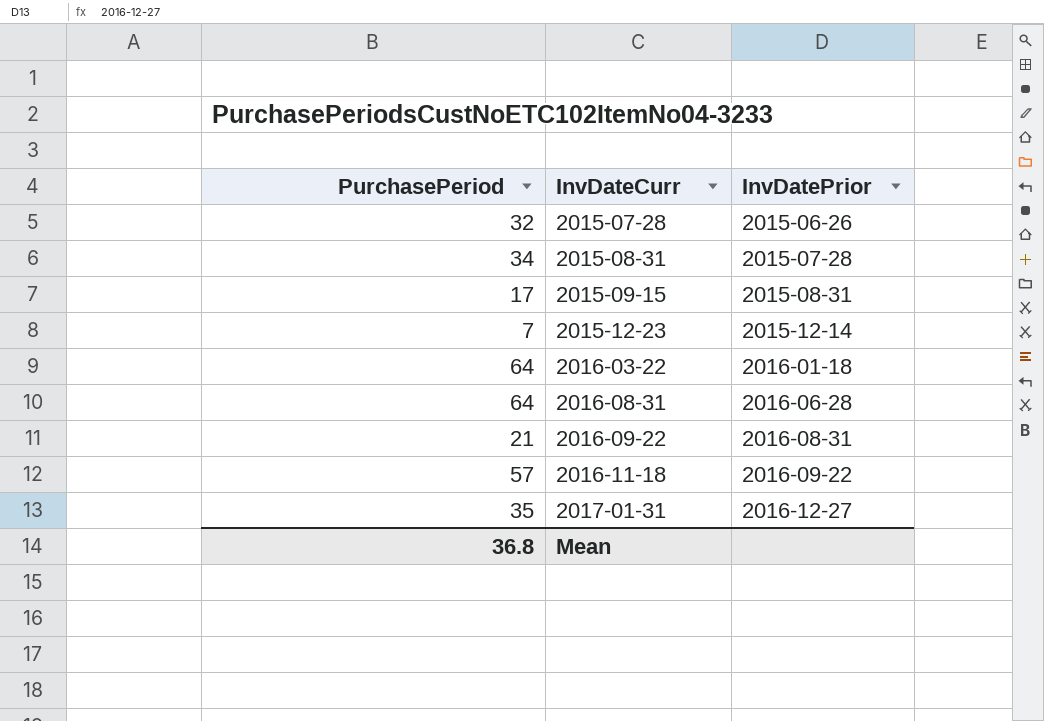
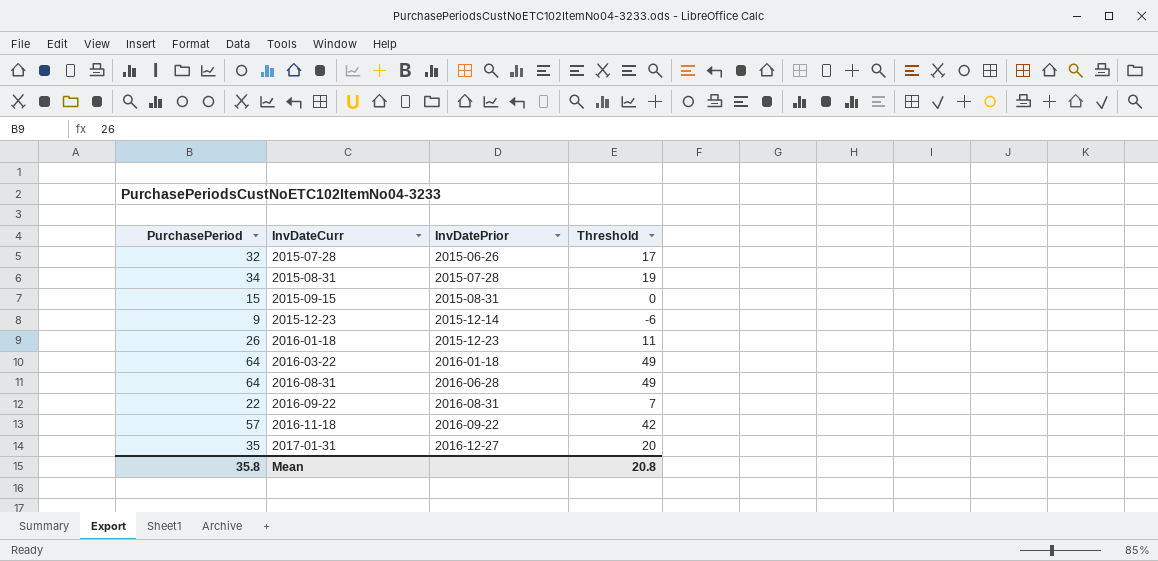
column Threshold | formula: none -> [PurchasePeriod] - 15
2015-09-15 | PurchasePeriod: 17 -> 15
2015-12-23 | PurchasePeriod: 7 -> 9
row 2016-01-18: none -> 26 | 2015-12-23 | 11
2016-09-22 | PurchasePeriod: 21 -> 22
Mean | PurchasePeriod: 36.8 -> 35.8

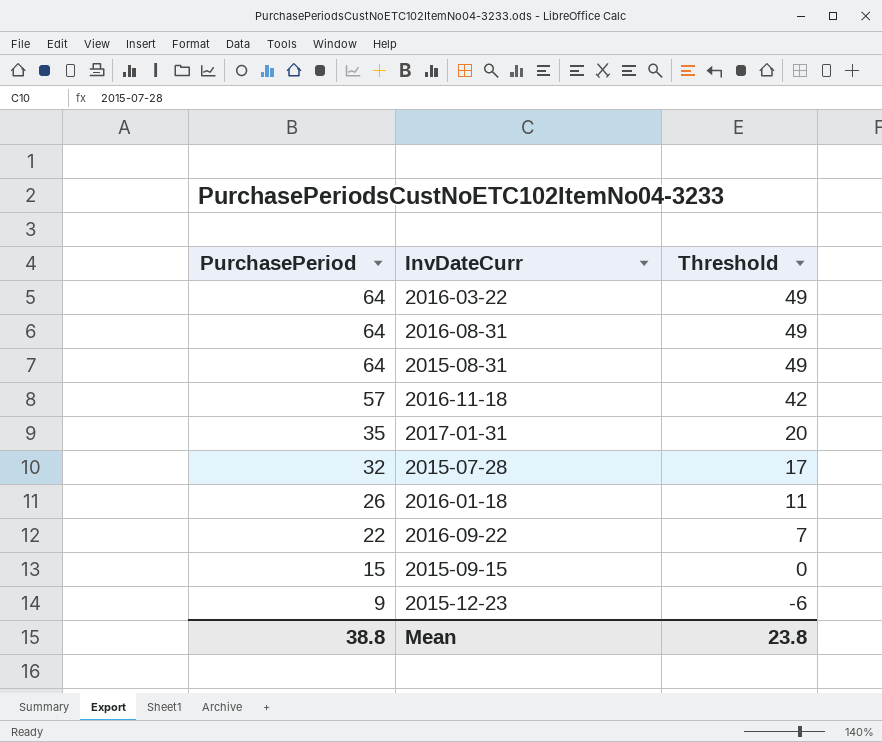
row order: InvDateCurr ascending -> PurchasePeriod descending
column InvDatePrior | position: 3 -> none
2015-08-31 | PurchasePeriod: 34 -> 64
2015-08-31 | Threshold: 19 -> 49
Mean | PurchasePeriod: 35.8 -> 38.8
Mean | Threshold: 20.8 -> 23.8

